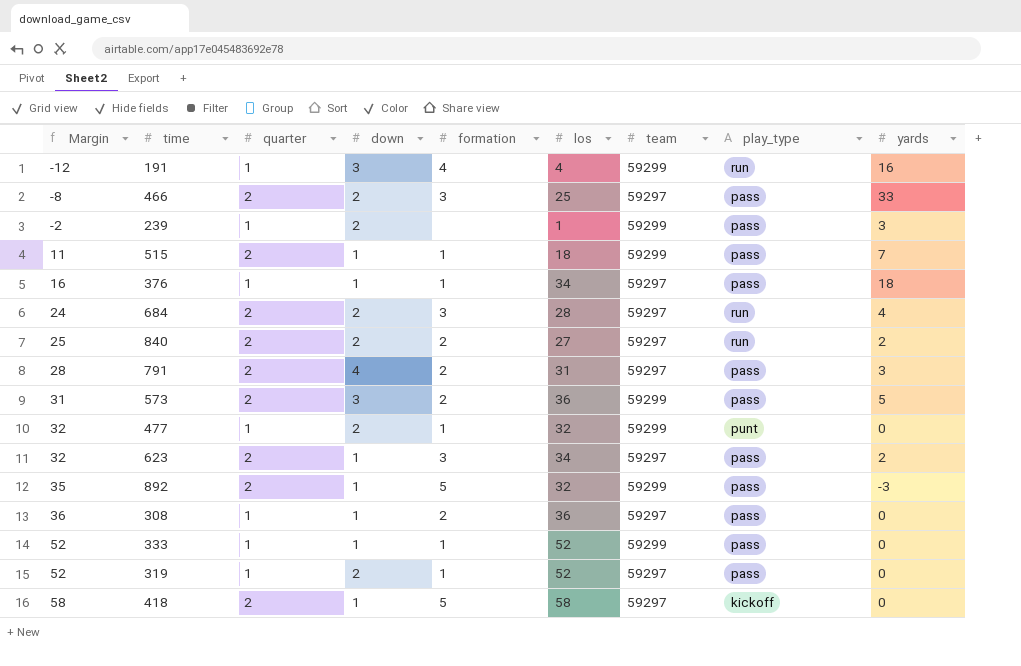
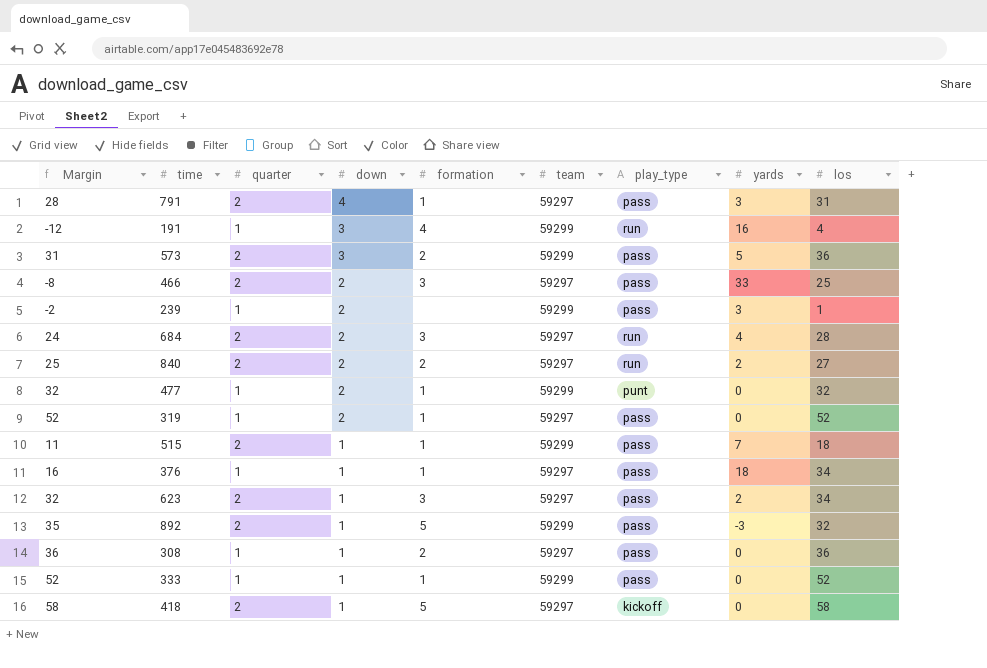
row order: Margin ascending -> down descending
column los | position: 6 -> 9
791 | formation: 2 -> 1

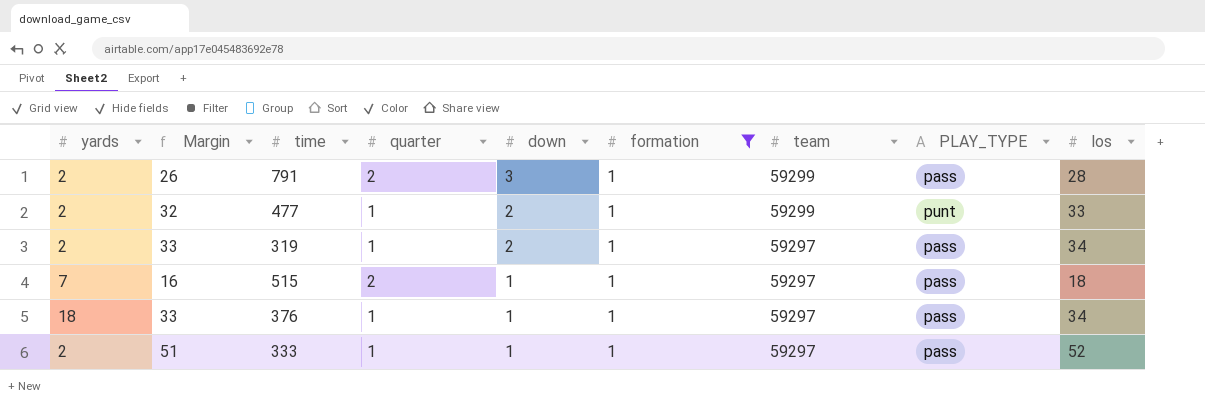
filter: none -> formation = 1
column yards | position: 8 -> 1
column Margin | formula: [los] - [yards] -> [los] - [quarter]
column name: play_type -> PLAY_TYPE
791 | yards: 3 -> 2
791 | down: 4 -> 3
791 | team: 59297 -> 59299
791 | los: 31 -> 28
477 | yards: 0 -> 2
477 | los: 32 -> 33
319 | yards: 0 -> 2
319 | los: 52 -> 34
515 | team: 59299 -> 59297
333 | yards: 0 -> 2
333 | team: 59299 -> 59297

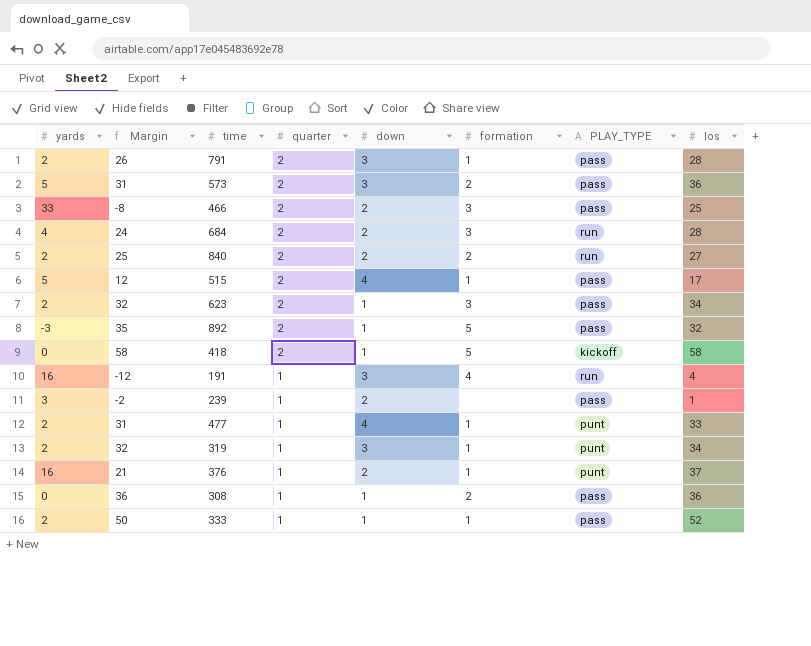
filter: formation = 1 -> none
row order: down descending -> quarter descending
column team | position: 7 -> none
column Margin | formula: [los] - [quarter] -> [los] - [yards]
515 | yards: 7 -> 5
515 | down: 1 -> 4
515 | los: 18 -> 17
477 | down: 2 -> 4
319 | down: 2 -> 3
319 | PLAY_TYPE: pass -> punt
376 | yards: 18 -> 16
376 | down: 1 -> 2
376 | PLAY_TYPE: pass -> punt
376 | los: 34 -> 37

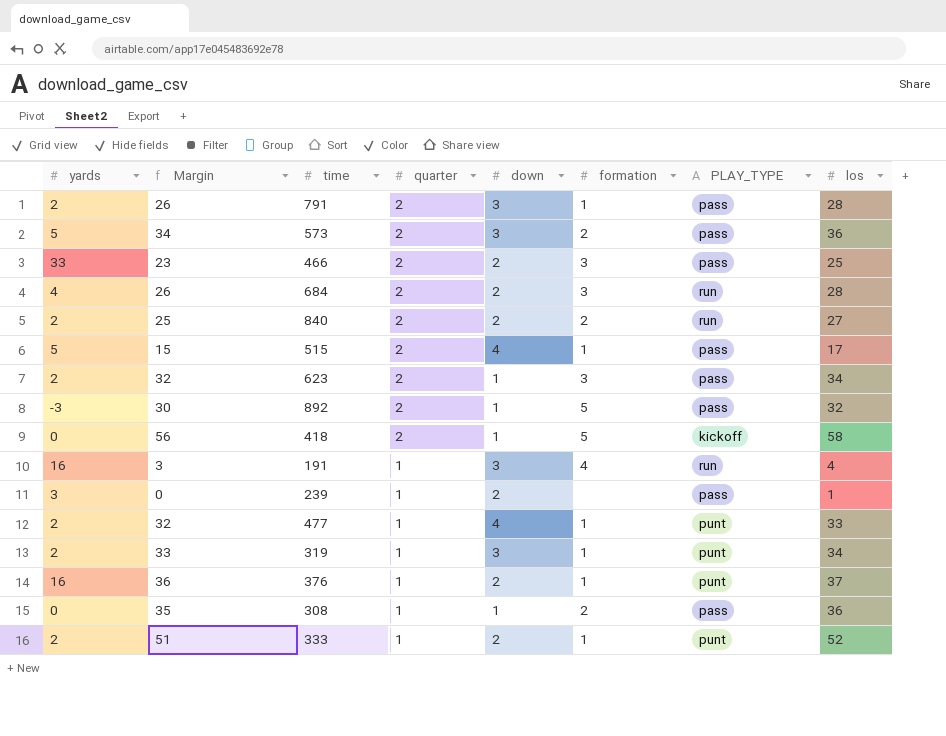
column Margin | formula: [los] - [yards] -> [los] - [quarter]
333 | down: 1 -> 2
333 | PLAY_TYPE: pass -> punt

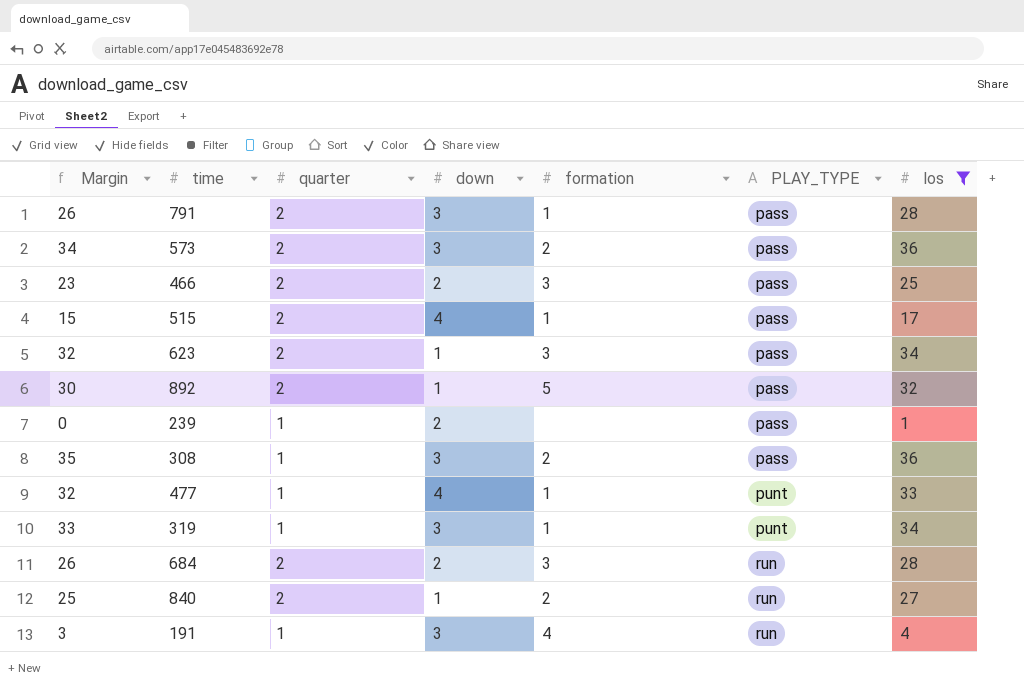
filter: none -> los <= 36
row order: quarter descending -> PLAY_TYPE ascending
column yards | position: 1 -> none
308 | down: 1 -> 3
840 | down: 2 -> 1

